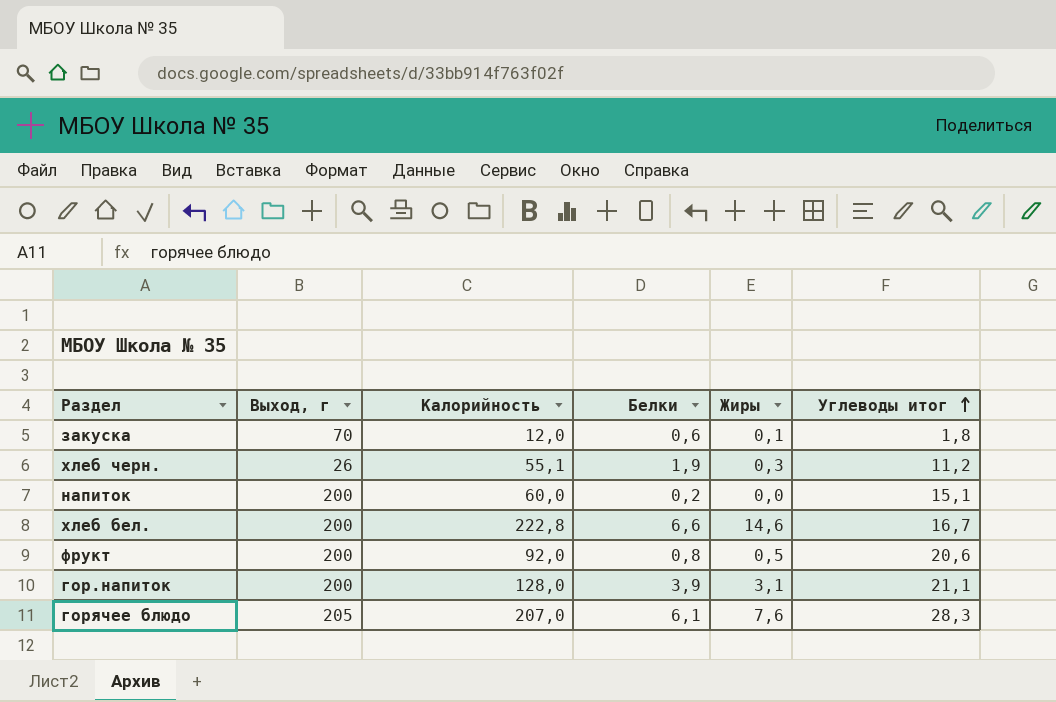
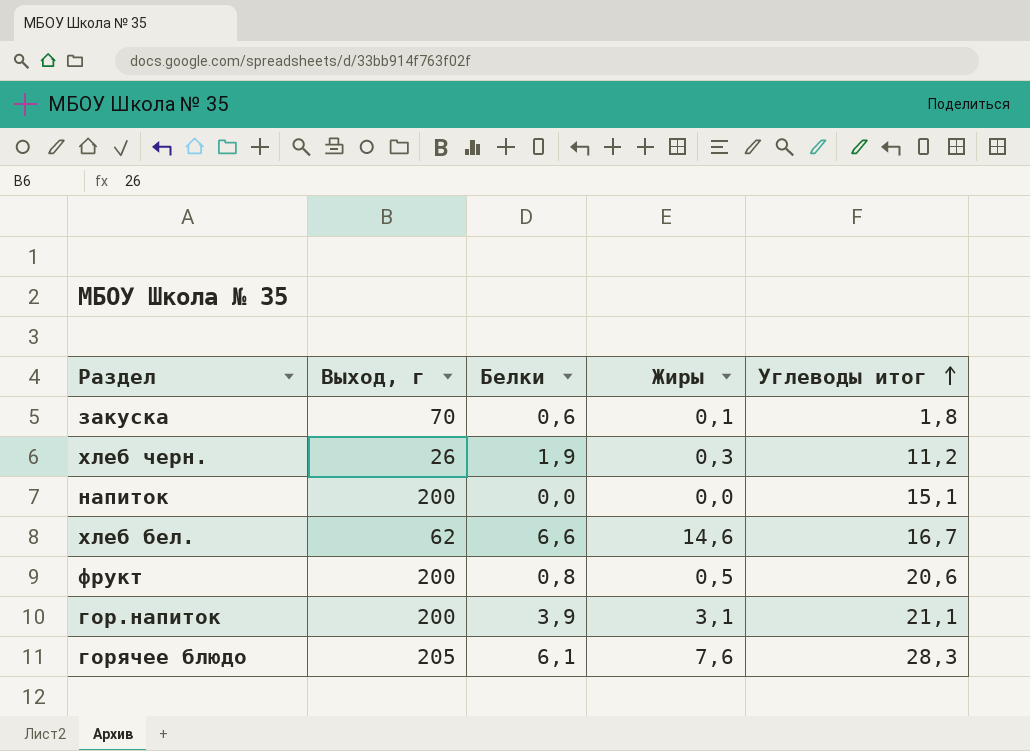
column Калорийность | position: 3 -> none
напиток | Белки: 0,2 -> 0,0
хлеб бел. | Выход, г: 200 -> 62

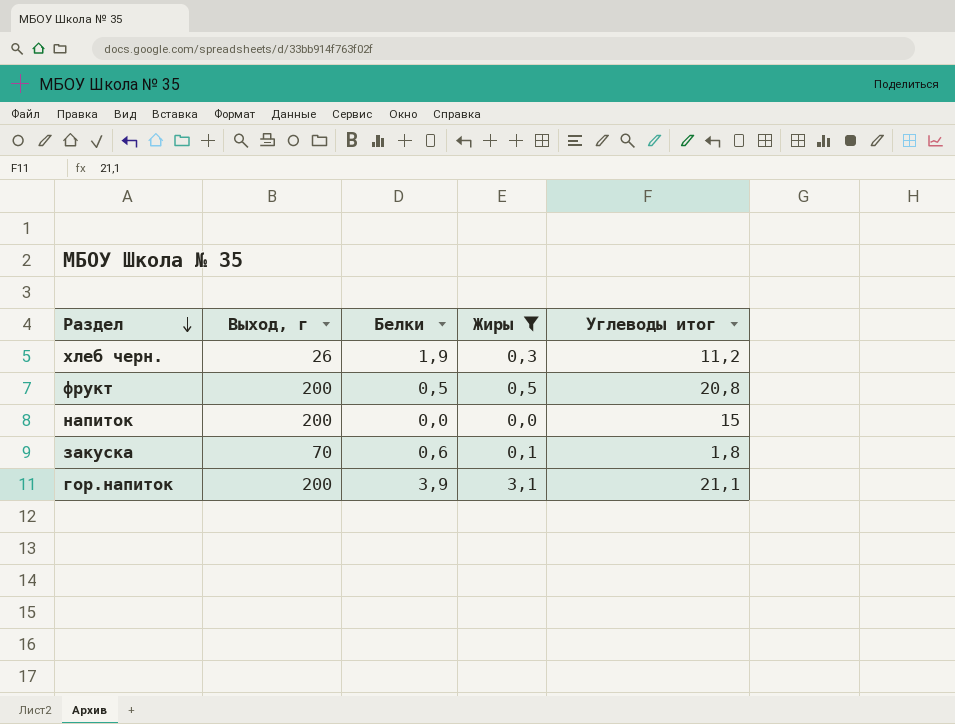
filter: none -> Жиры <= 3,1
row order: Углеводы итог ascending -> Раздел descending
фрукт | Белки: 0,8 -> 0,5
фрукт | Углеводы итог: 20,6 -> 20,8
напиток | Углеводы итог: 15,1 -> 15

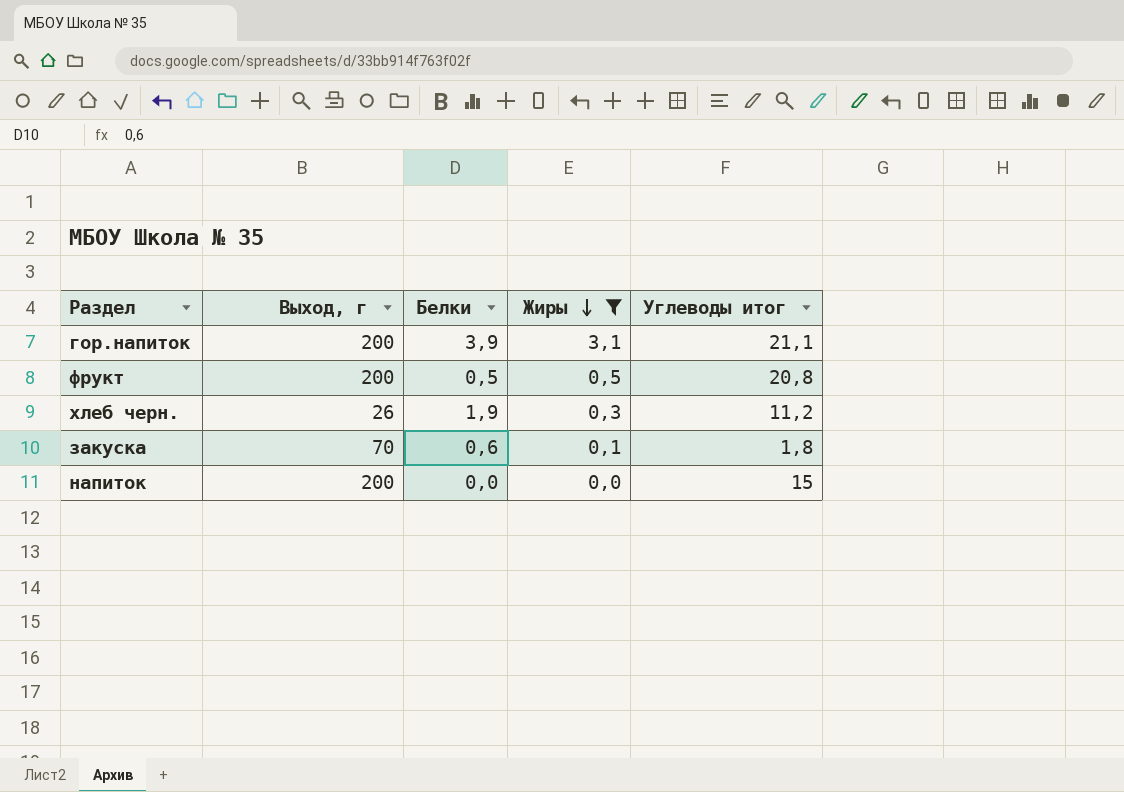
row order: Раздел descending -> Жиры descending

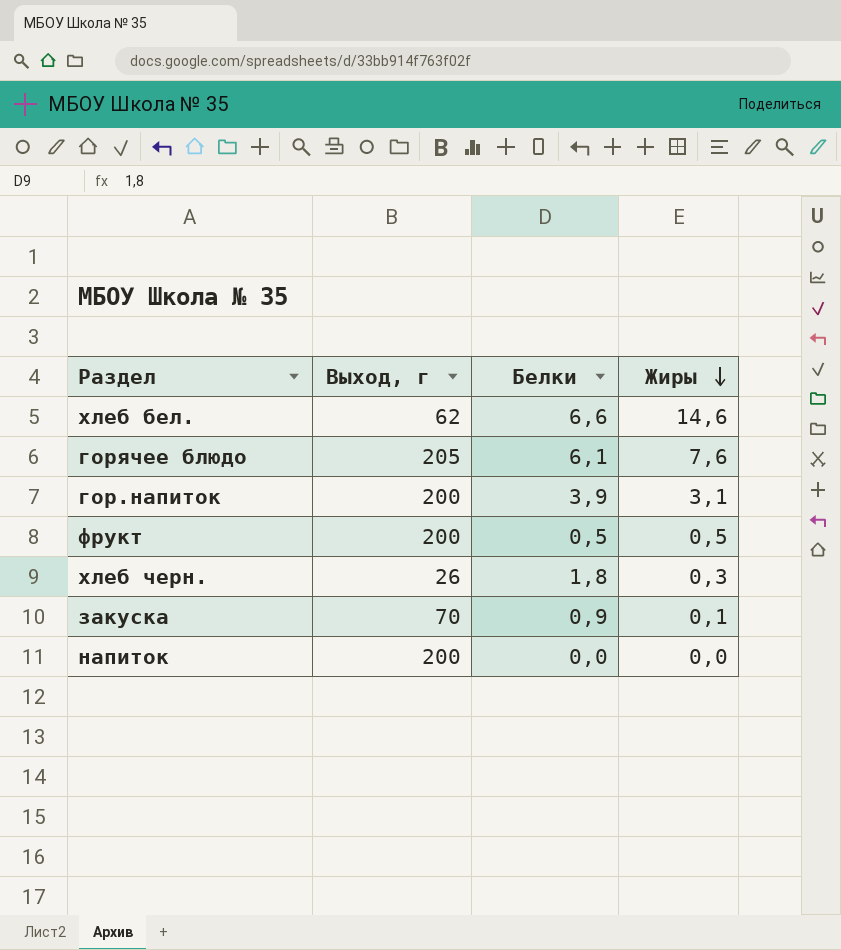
filter: Жиры <= 3,1 -> none
column Углеводы итог | position: 5 -> none
хлеб черн. | Белки: 1,9 -> 1,8
закуска | Белки: 0,6 -> 0,9

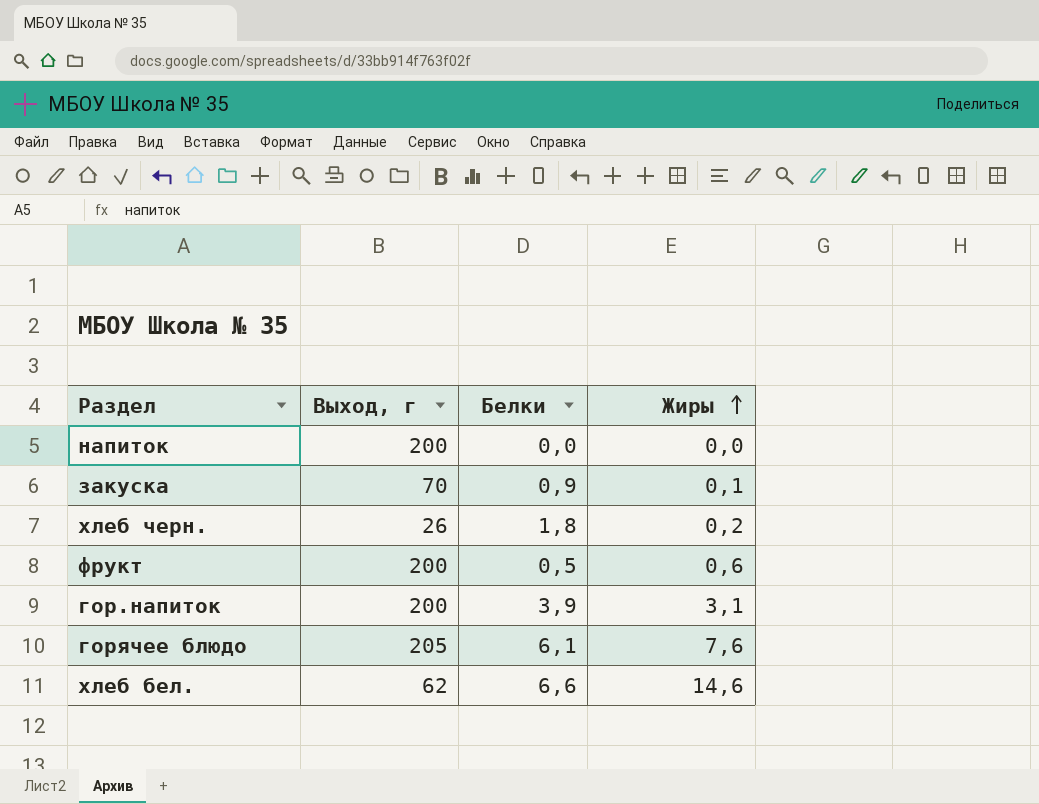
row order: Жиры descending -> Жиры ascending
хлеб черн. | Жиры: 0,3 -> 0,2
фрукт | Жиры: 0,5 -> 0,6

